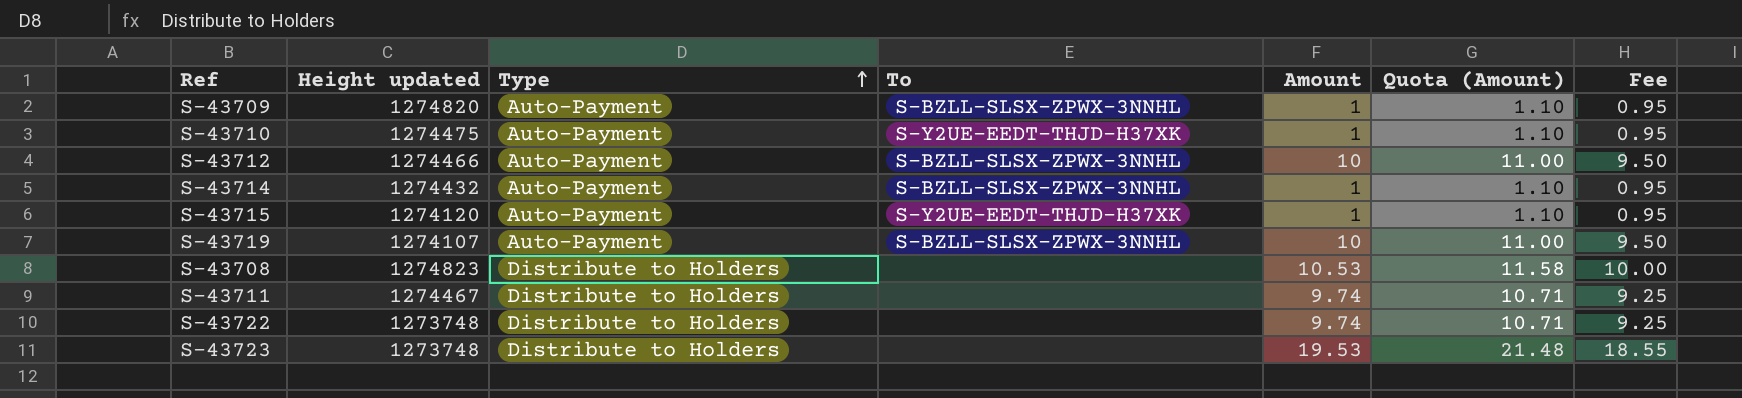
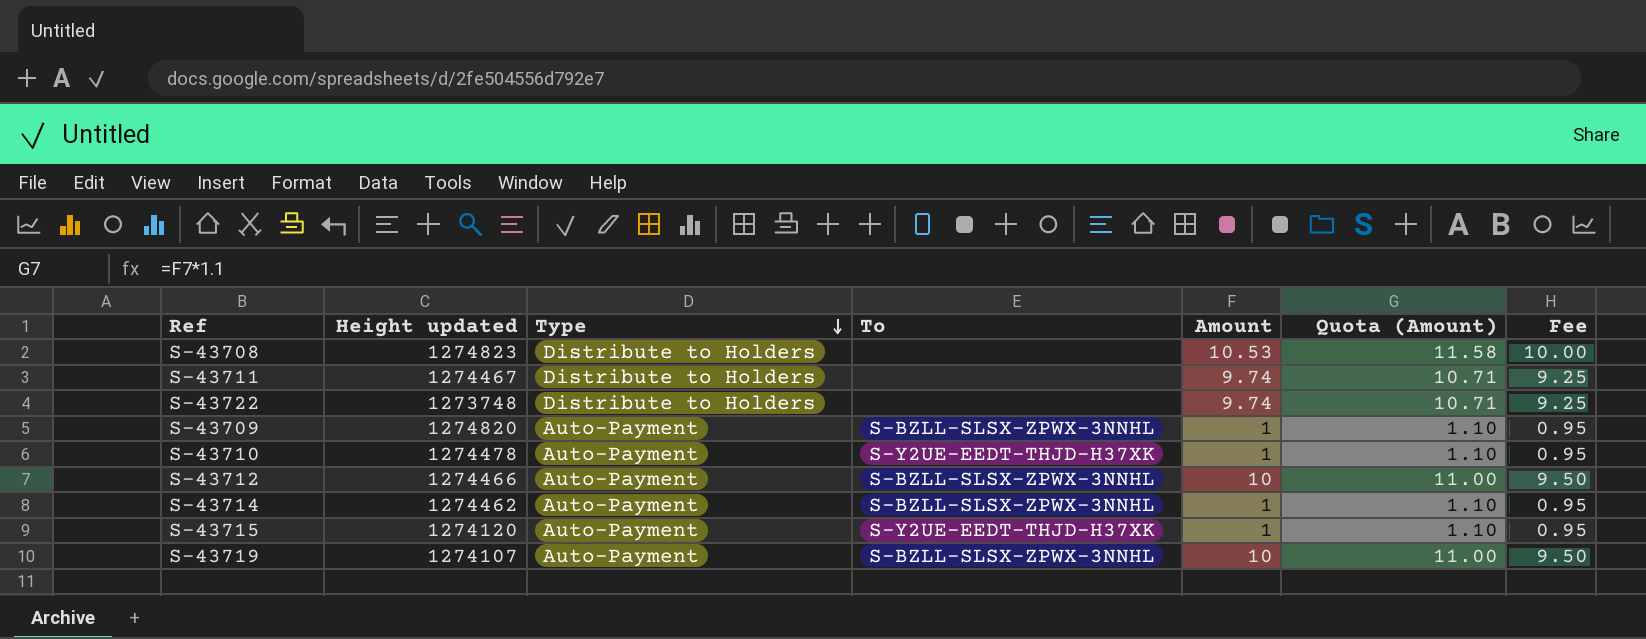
row order: Type ascending -> Type descending
row S-43723: 1273748 | Distribute to Holders | none | 19.53 | 21.48 | 18.55 -> none
S-43710 | Height updated: 1274475 -> 1274478
S-43714 | Height updated: 1274432 -> 1274462

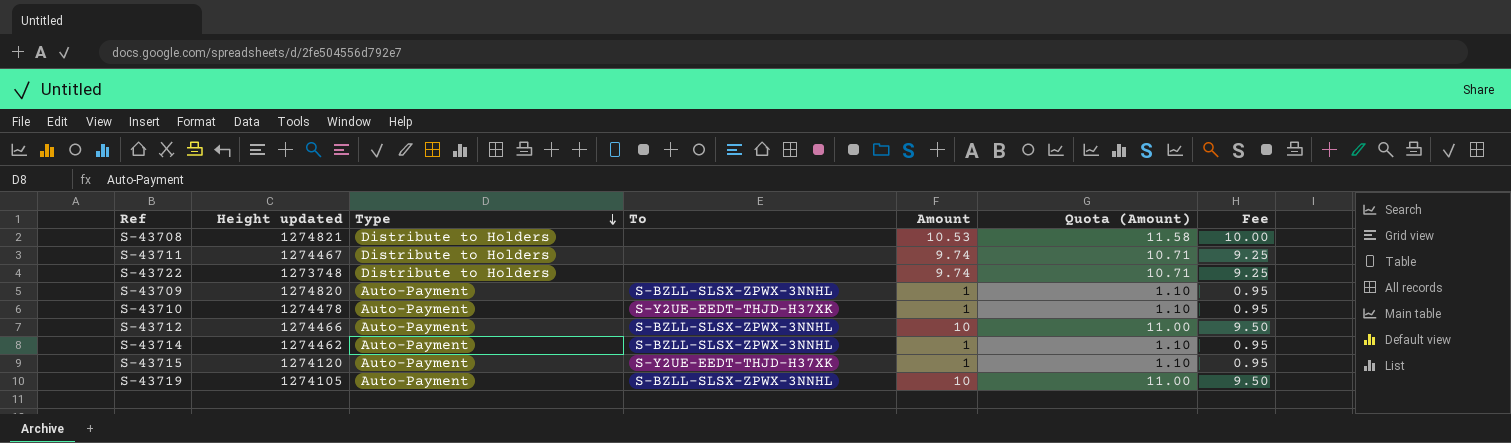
S-43708 | Height updated: 1274823 -> 1274821
S-43719 | Height updated: 1274107 -> 1274105

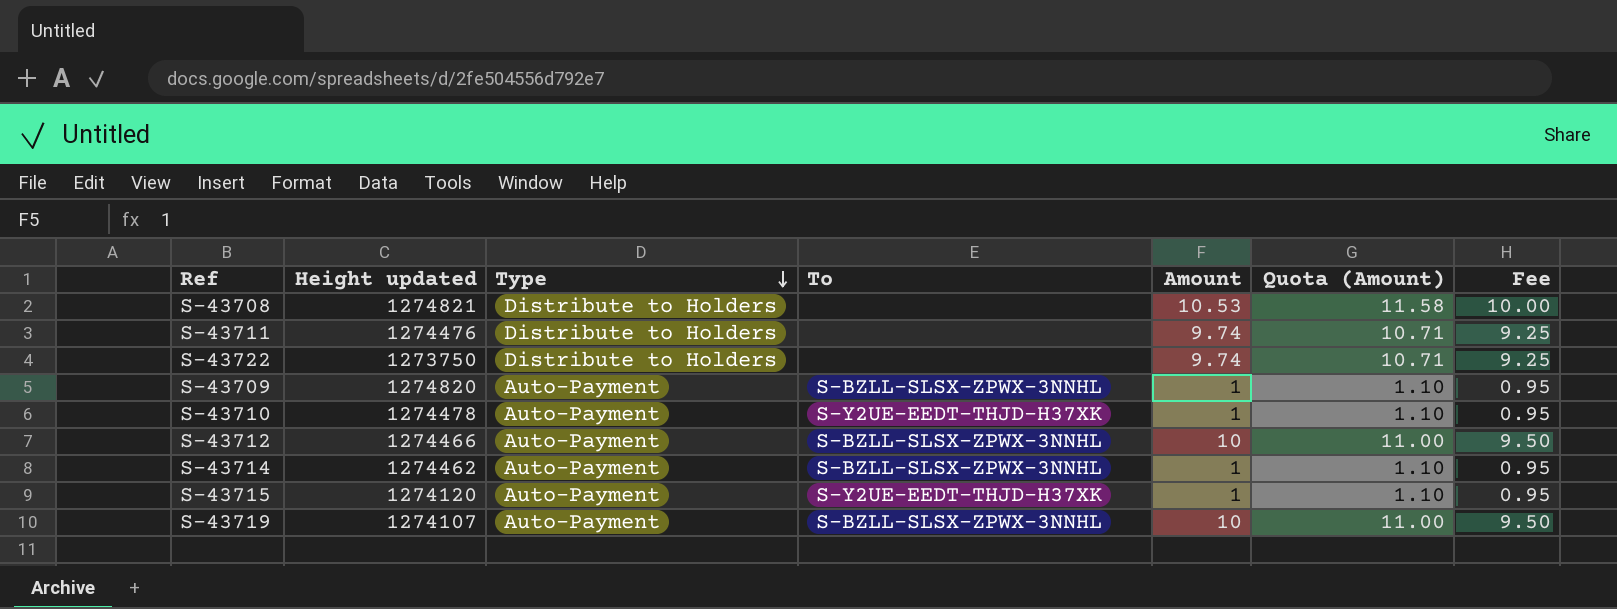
S-43711 | Height updated: 1274467 -> 1274476
S-43722 | Height updated: 1273748 -> 1273750
S-43719 | Height updated: 1274105 -> 1274107

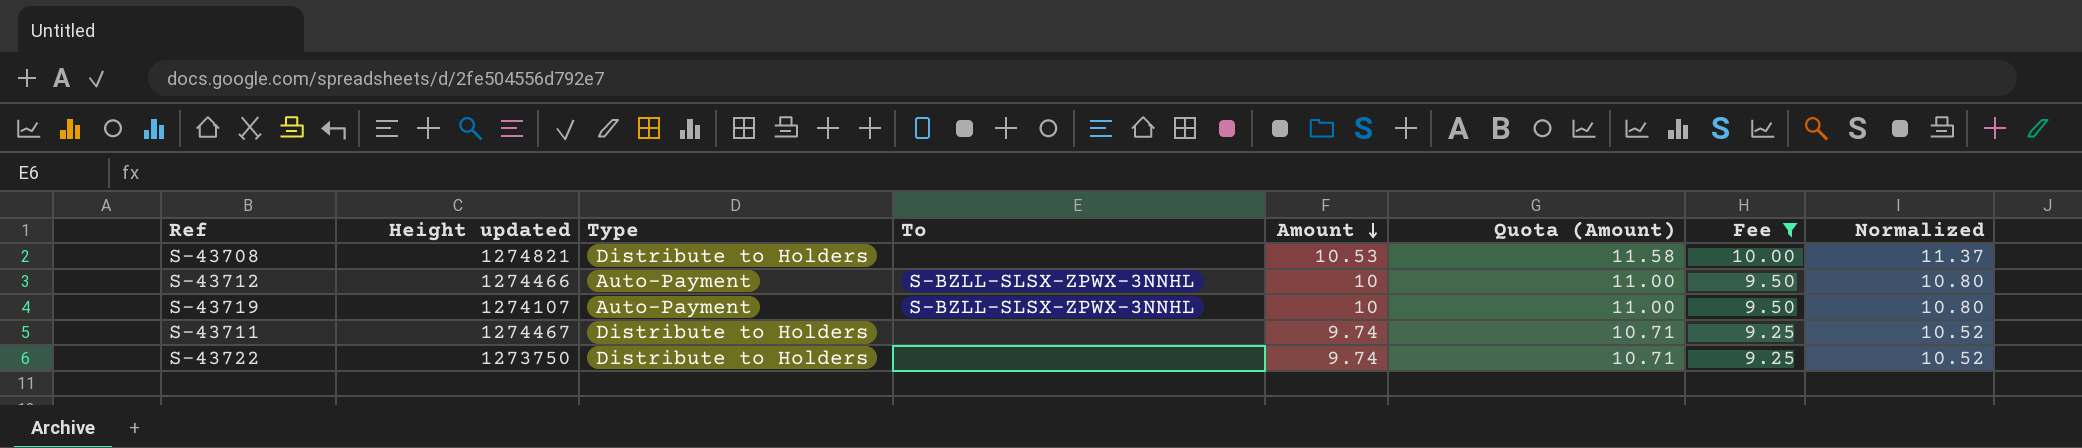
filter: none -> Fee != 0.95
row order: Type descending -> Amount descending
column Normalized | formula: none -> [Amount] * 1.08
S-43711 | Height updated: 1274476 -> 1274467

